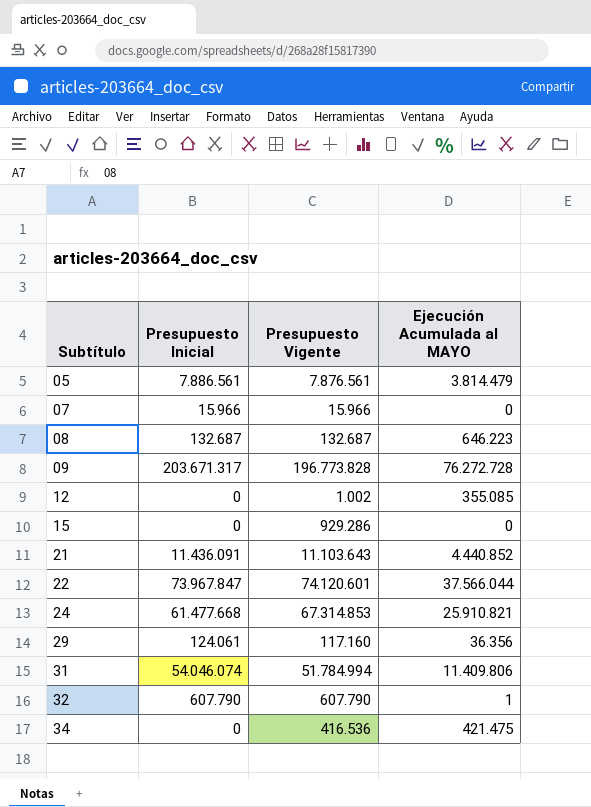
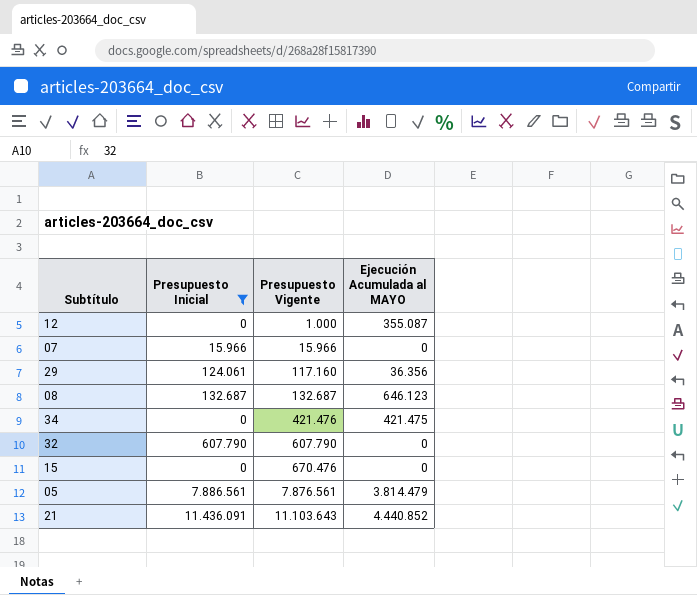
filter: none -> Presupuesto Inicial <= 11.436.091
row order: Subtítulo ascending -> Presupuesto Vigente ascending
12 | Presupuesto Vigente: 1.002 -> 1.000
12 | Ejecución Acumulada al MAYO: 355.085 -> 355.087
08 | Ejecución Acumulada al MAYO: 646.223 -> 646.123
34 | Presupuesto Vigente: 416.536 -> 421.476
32 | Ejecución Acumulada al MAYO: 1 -> 0
15 | Presupuesto Vigente: 929.286 -> 670.476

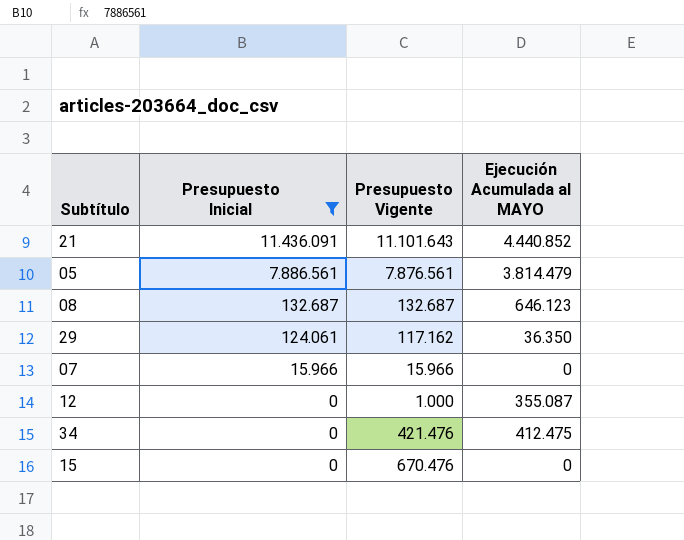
row order: Presupuesto Vigente ascending -> Presupuesto Inicial descending
row 32: 607.790 | 607.790 | 0 -> none
21 | Presupuesto Vigente: 11.103.643 -> 11.101.643
29 | Presupuesto Vigente: 117.160 -> 117.162
29 | Ejecución Acumulada al MAYO: 36.356 -> 36.350
34 | Ejecución Acumulada al MAYO: 421.475 -> 412.475

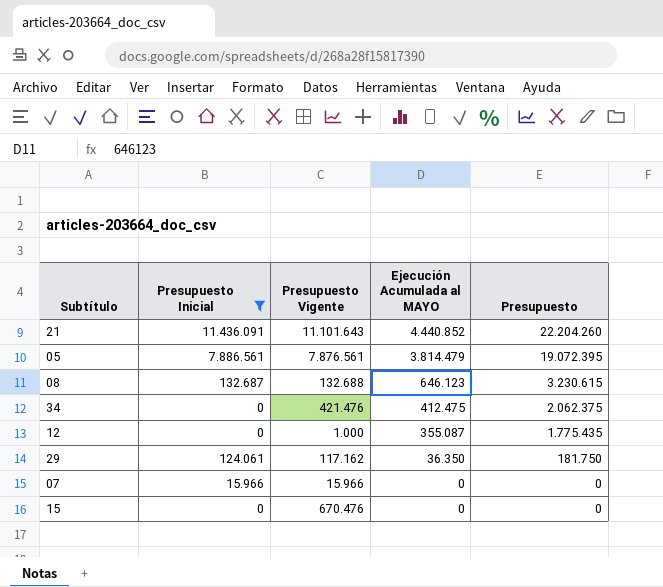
row order: Presupuesto Inicial descending -> Ejecución Acumulada al MAYO descending
column Presupuesto | formula: none -> [Ejecución Acumulada al MAYO] * 5
08 | Presupuesto Vigente: 132.687 -> 132.688

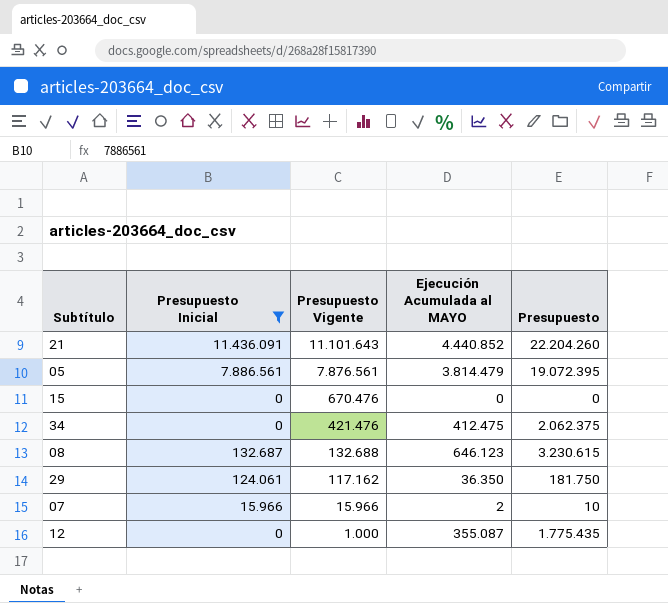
row order: Ejecución Acumulada al MAYO descending -> Presupuesto Vigente descending
07 | Ejecución Acumulada al MAYO: 0 -> 2
07 | Presupuesto: 0 -> 10

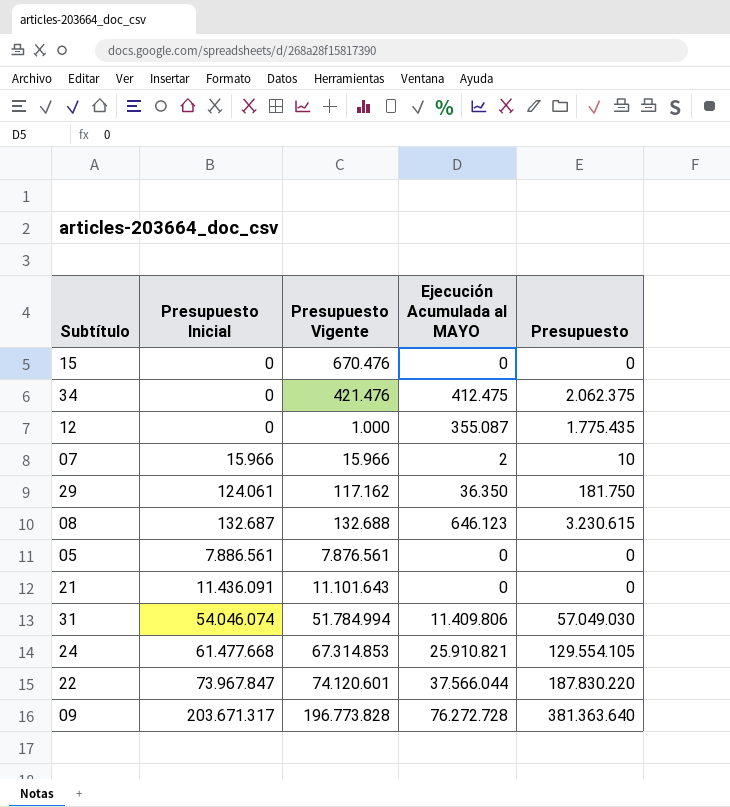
filter: Presupuesto Inicial <= 11.436.091 -> none
row order: Presupuesto Vigente descending -> Presupuesto Inicial ascending
05 | Ejecución Acumulada al MAYO: 3.814.479 -> 0
05 | Presupuesto: 19.072.395 -> 0
21 | Ejecución Acumulada al MAYO: 4.440.852 -> 0
21 | Presupuesto: 22.204.260 -> 0

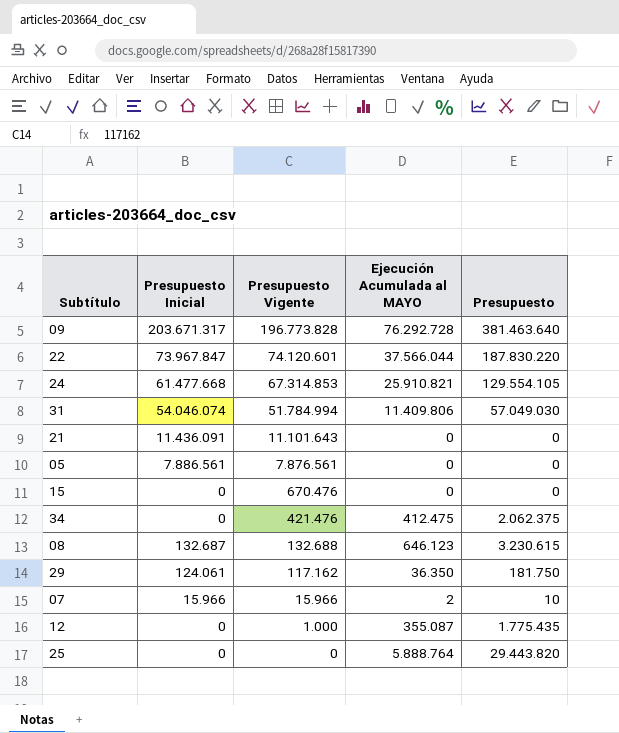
row order: Presupuesto Inicial ascending -> Presupuesto Vigente descending
09 | Ejecución Acumulada al MAYO: 76.272.728 -> 76.292.728
09 | Presupuesto: 381.363.640 -> 381.463.640
row 25: none -> 0 | 0 | 5.888.764 | 29.443.820

